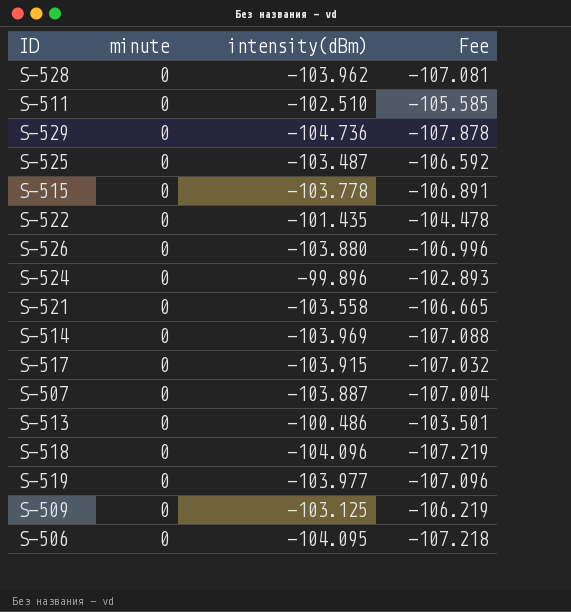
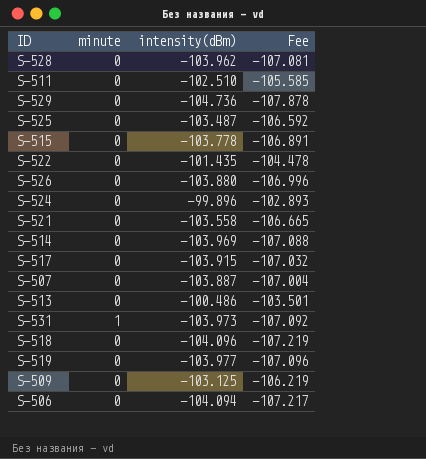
row S-531: none -> 1 | -103.973 | -107.092
S-506 | intensity(dBm): -104.095 -> -104.094
S-506 | Fee: -107.218 -> -107.217

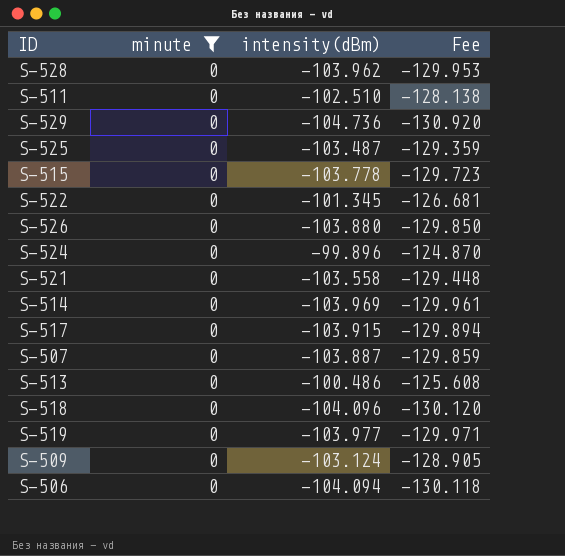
filter: none -> minute = 0
column Fee | formula: [intensity(dBm)] * 1.03 -> [intensity(dBm)] * 1.25
S-522 | intensity(dBm): -101.435 -> -101.345
S-509 | intensity(dBm): -103.125 -> -103.124

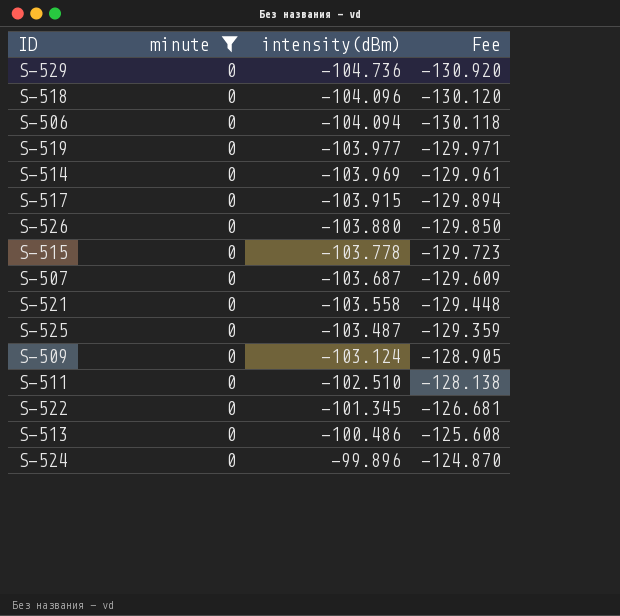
row order: none -> intensity(dBm) ascending
row S-528: 0 | -103.962 | -129.953 -> none
S-507 | intensity(dBm): -103.887 -> -103.687
S-507 | Fee: -129.859 -> -129.609

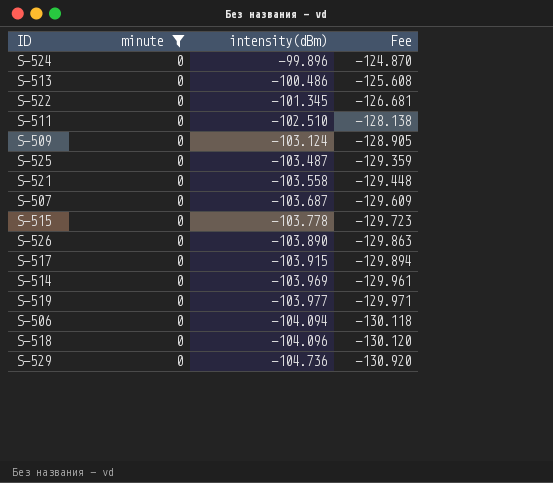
row order: intensity(dBm) ascending -> intensity(dBm) descending
S-526 | intensity(dBm): -103.880 -> -103.890
S-526 | Fee: -129.850 -> -129.863

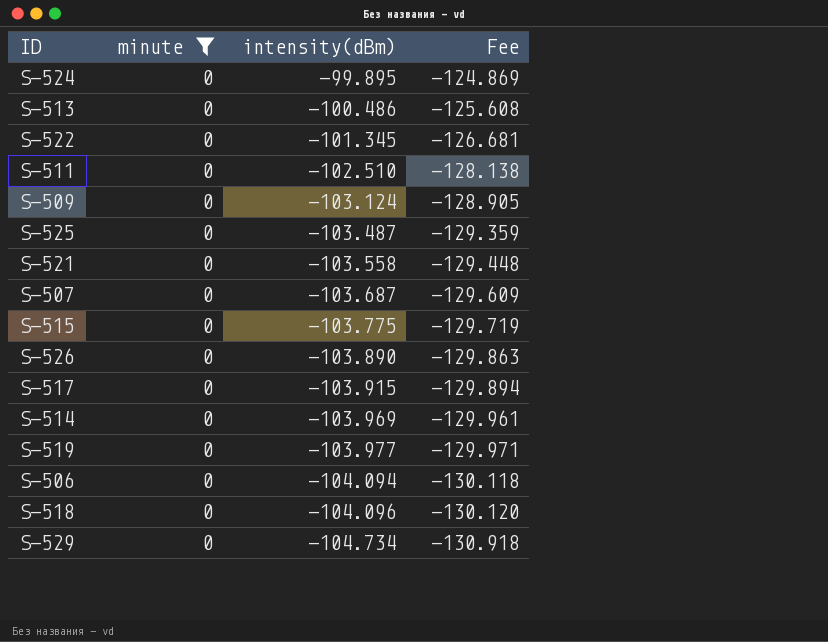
S-524 | intensity(dBm): -99.896 -> -99.895
S-524 | Fee: -124.870 -> -124.869
S-515 | intensity(dBm): -103.778 -> -103.775
S-515 | Fee: -129.723 -> -129.719
S-529 | intensity(dBm): -104.736 -> -104.734
S-529 | Fee: -130.920 -> -130.918

